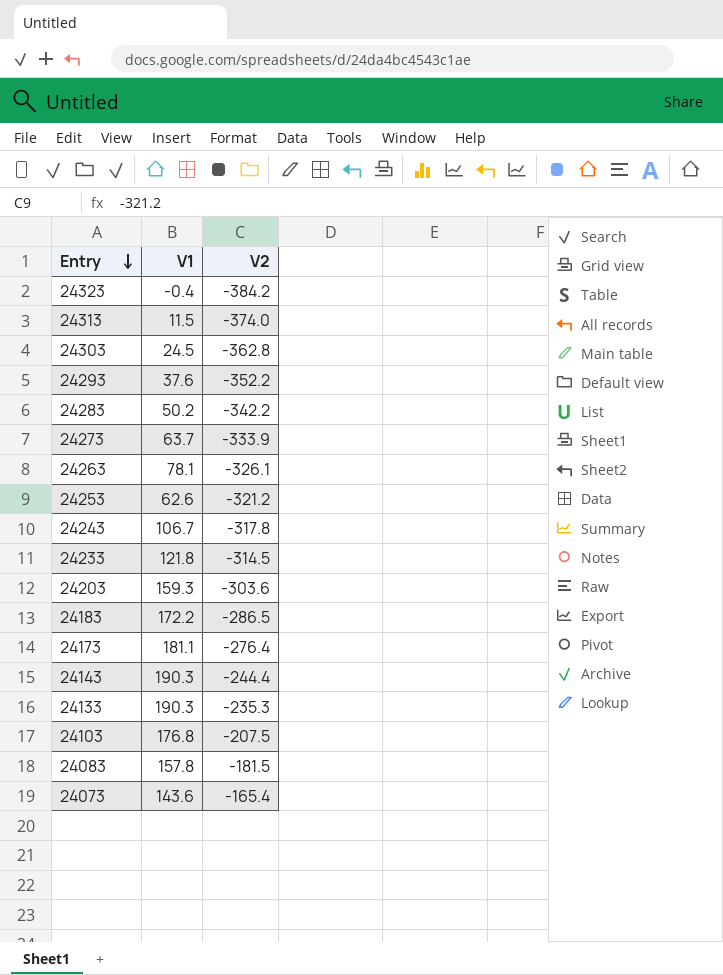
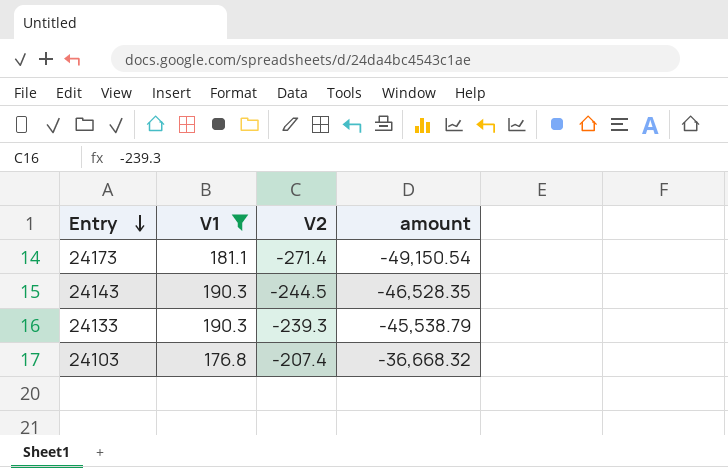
filter: none -> V1 >= 176.8
column amount | formula: none -> [V1] * [V2]
24173 | V2: -276.4 -> -271.4
24143 | V2: -244.4 -> -244.5
24133 | V2: -235.3 -> -239.3
24103 | V2: -207.5 -> -207.4

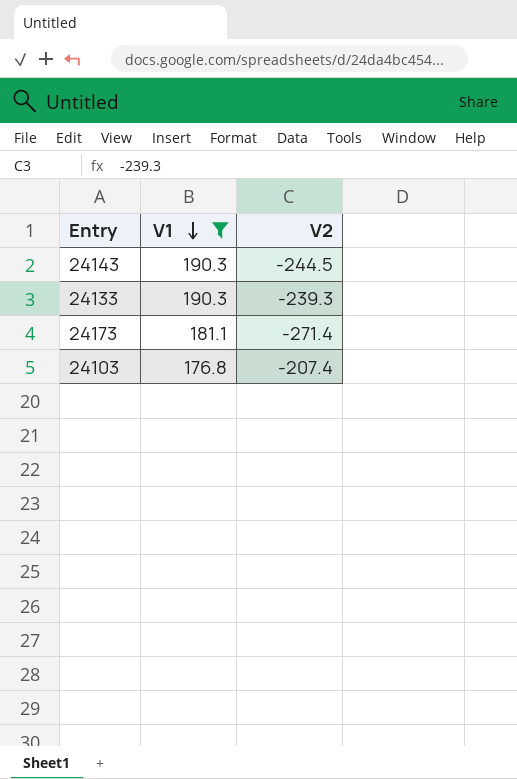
row order: Entry descending -> V1 descending
column amount | formula: [V1] * [V2] -> none

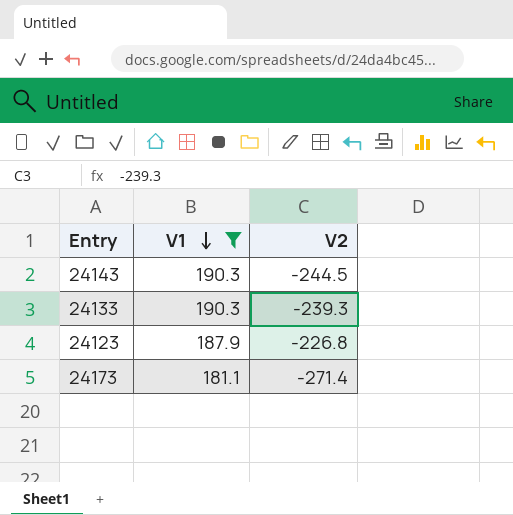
row 24103: 176.8 | -207.4 -> none
row 24123: none -> 187.9 | -226.8

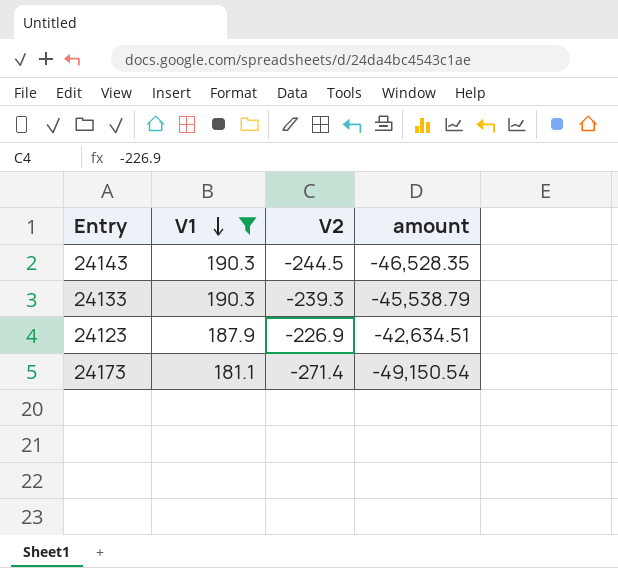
column amount | formula: none -> [V1] * [V2]
24123 | V2: -226.8 -> -226.9

